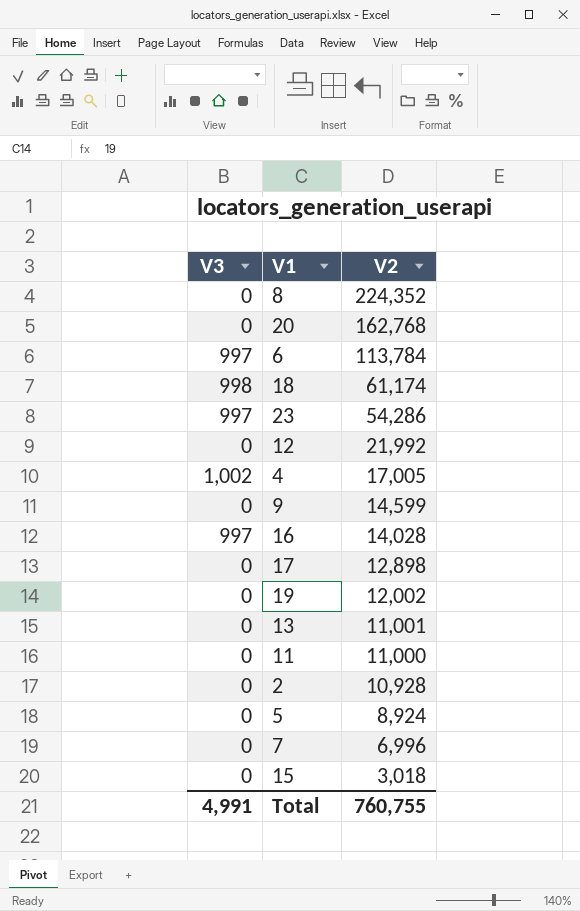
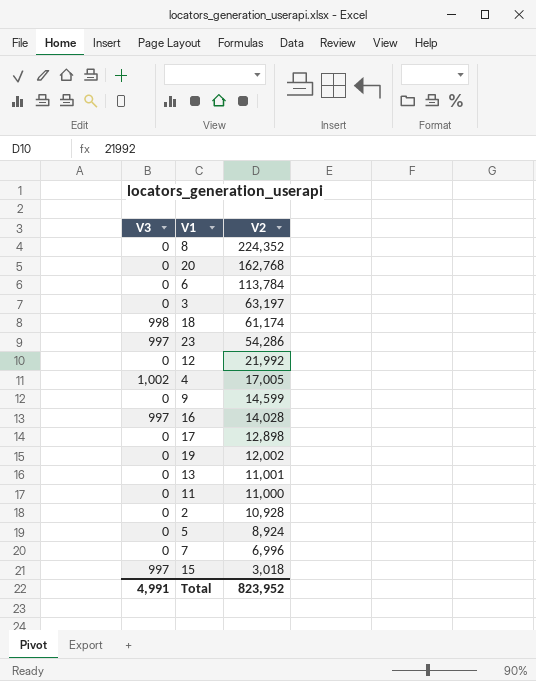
6 | V3: 997 -> 0
row 3: none -> 0 | 63,197
15 | V3: 0 -> 997
Total | V2: 760,755 -> 823,952

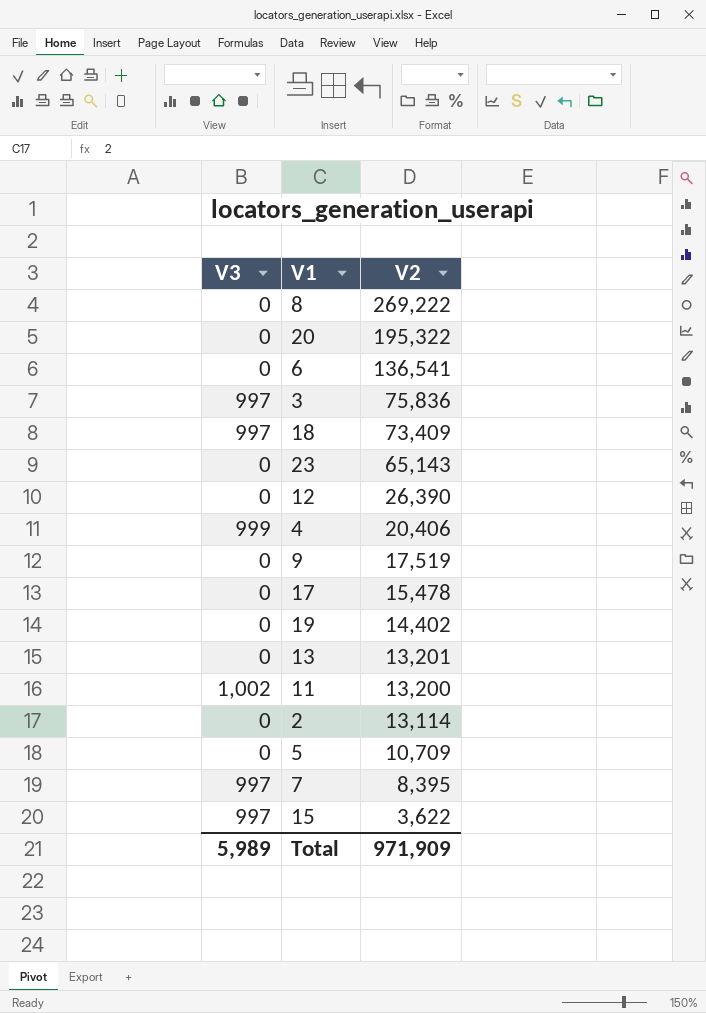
row 16: 997 | 14,028 -> none
8 | V2: 224,352 -> 269,222
20 | V2: 162,768 -> 195,322
6 | V2: 113,784 -> 136,541
3 | V3: 0 -> 997
3 | V2: 63,197 -> 75,836
18 | V3: 998 -> 997
18 | V2: 61,174 -> 73,409
23 | V3: 997 -> 0
23 | V2: 54,286 -> 65,143
12 | V2: 21,992 -> 26,390
4 | V3: 1,002 -> 999
4 | V2: 17,005 -> 20,406
9 | V2: 14,599 -> 17,519
17 | V2: 12,898 -> 15,478
19 | V2: 12,002 -> 14,402
13 | V2: 11,001 -> 13,201
11 | V3: 0 -> 1,002
11 | V2: 11,000 -> 13,200
2 | V2: 10,928 -> 13,114
5 | V2: 8,924 -> 10,709
7 | V3: 0 -> 997
7 | V2: 6,996 -> 8,395
15 | V2: 3,018 -> 3,622
Total | V3: 4,991 -> 5,989
Total | V2: 823,952 -> 971,909

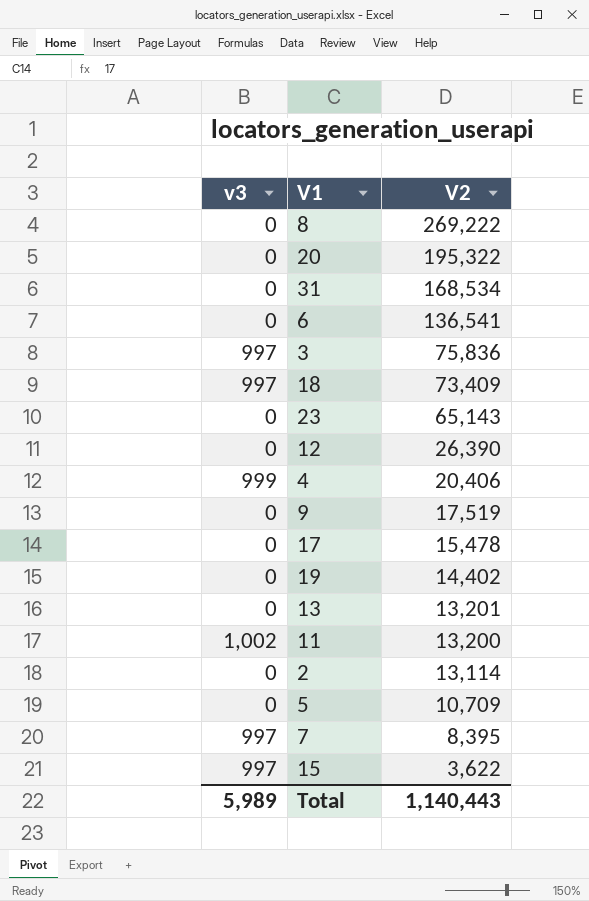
column name: V3 -> v3
row 31: none -> 0 | 168,534
Total | V2: 971,909 -> 1,140,443

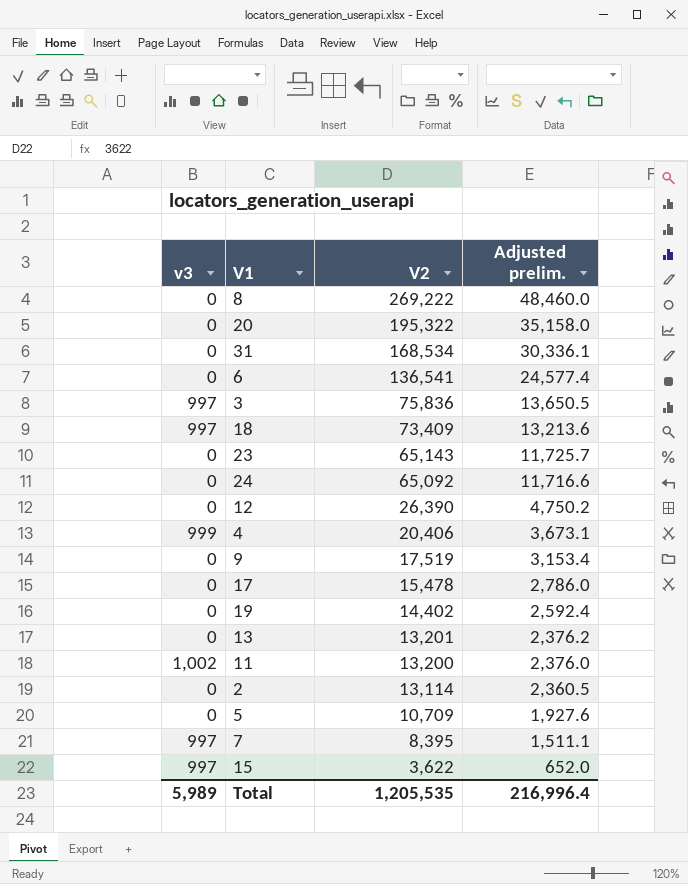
column Adjusted prelim. | formula: none -> [V2] * 0.18
row 24: none -> 0 | 65,092 | 11,716.6
Total | V2: 1,140,443 -> 1,205,535

